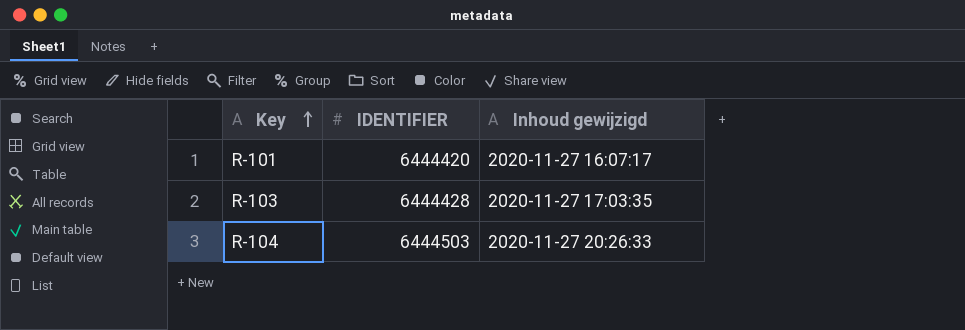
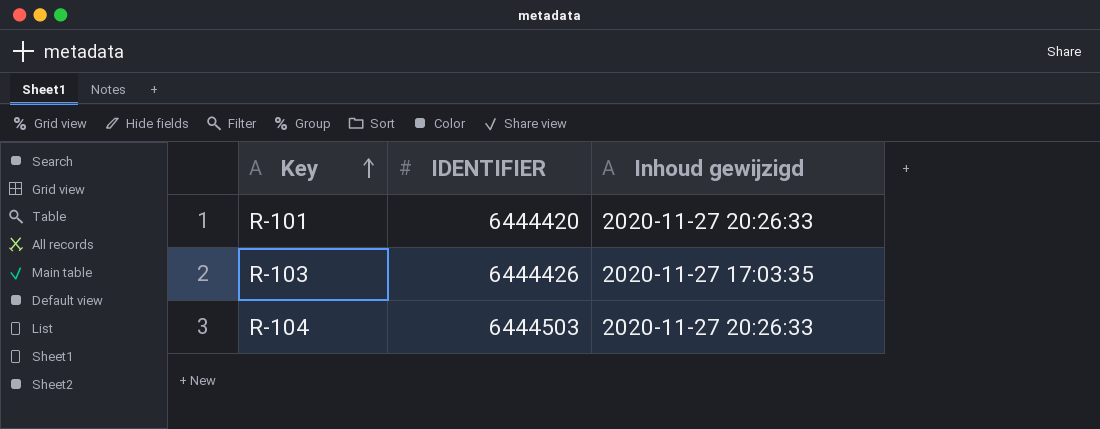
R-101 | Inhoud gewijzigd: 2020-11-27 16:07:17 -> 2020-11-27 20:26:33
R-103 | IDENTIFIER: 6444428 -> 6444426

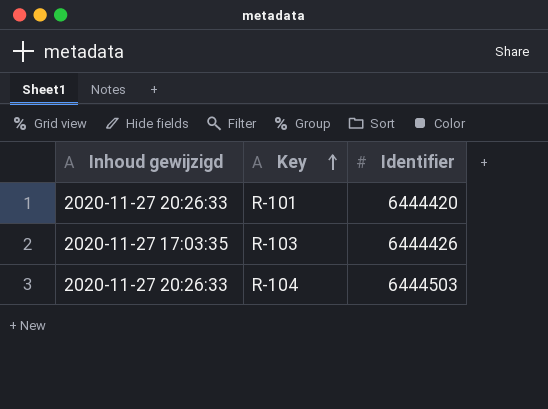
column Inhoud gewijzigd | position: 3 -> 1
column name: IDENTIFIER -> Identifier

